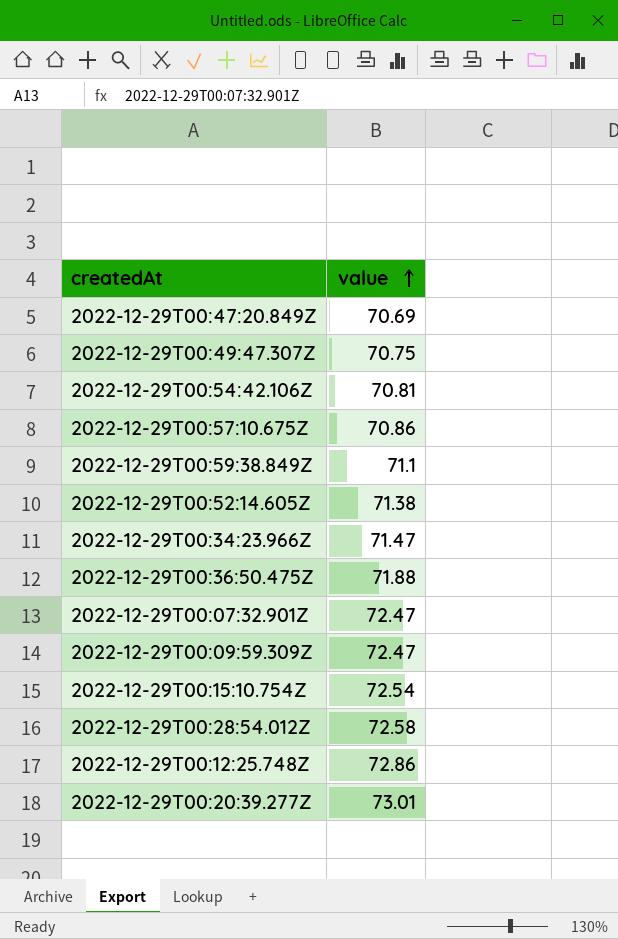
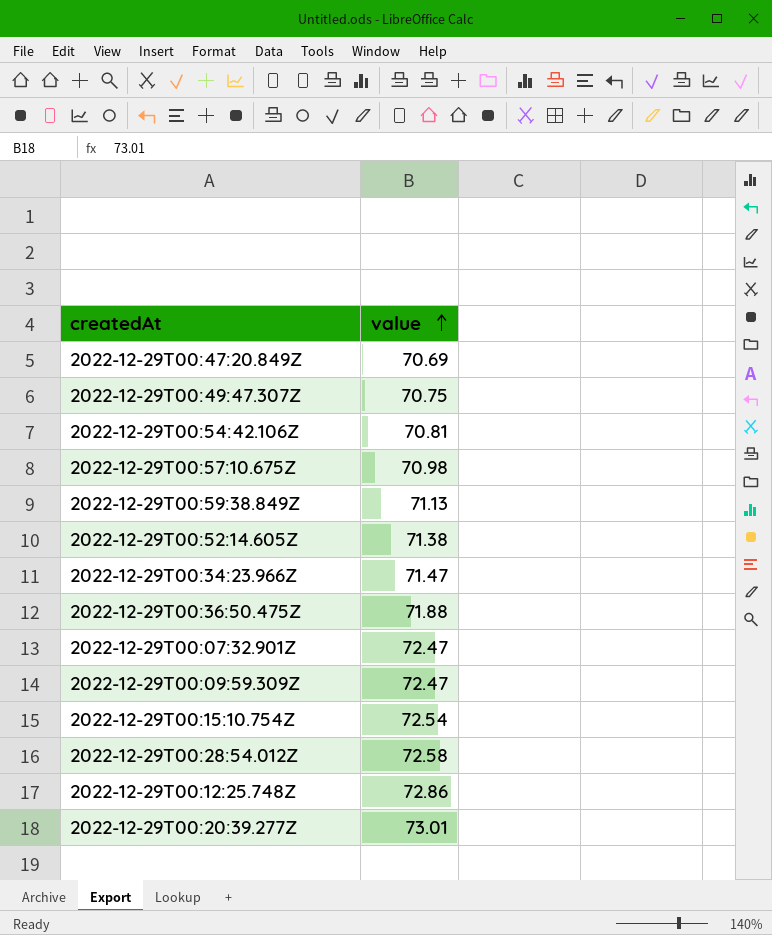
2022-12-29T00:57:10.675Z | value: 70.86 -> 70.98
2022-12-29T00:59:38.849Z | value: 71.1 -> 71.13

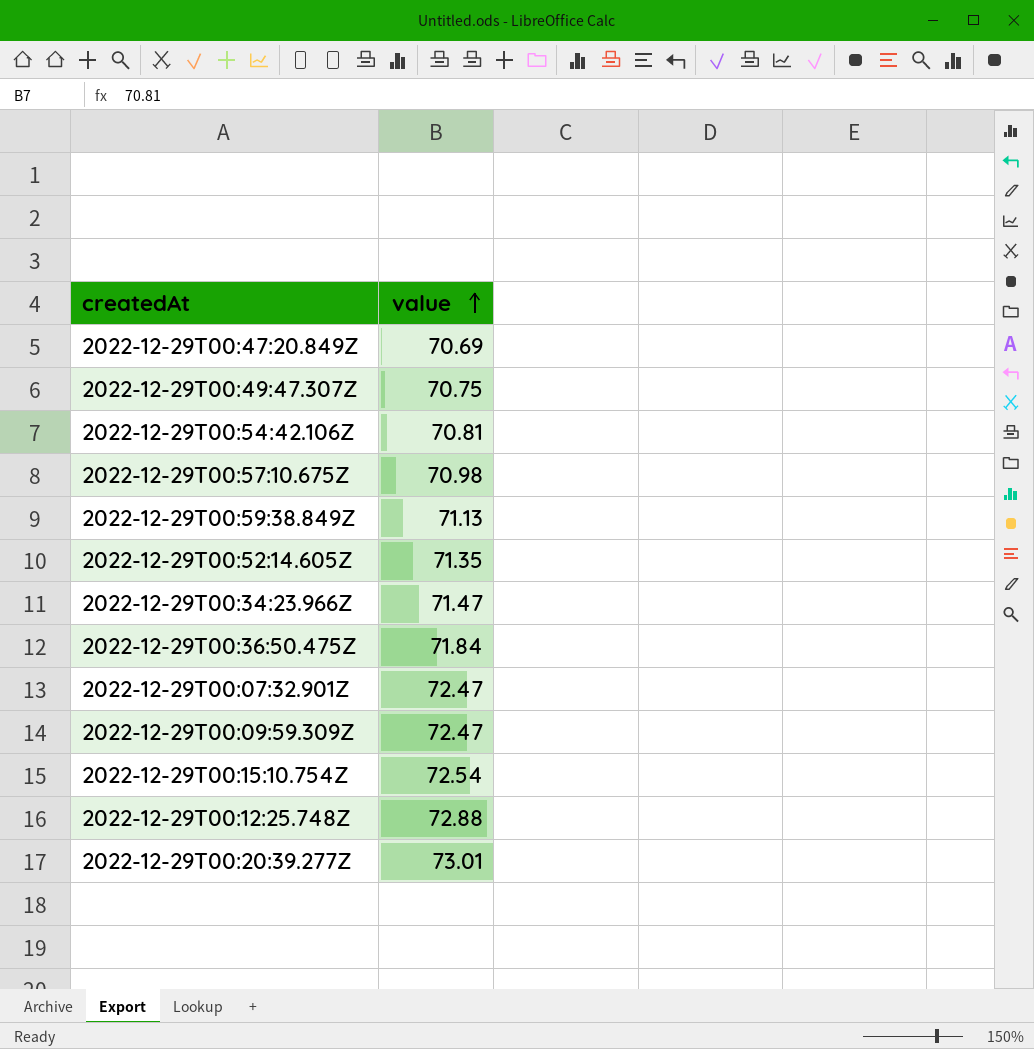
row 2022-12-29T00:28:54.012Z: 72.58 -> none
2022-12-29T00:52:14.605Z | value: 71.38 -> 71.35
2022-12-29T00:36:50.475Z | value: 71.88 -> 71.84
2022-12-29T00:12:25.748Z | value: 72.86 -> 72.88

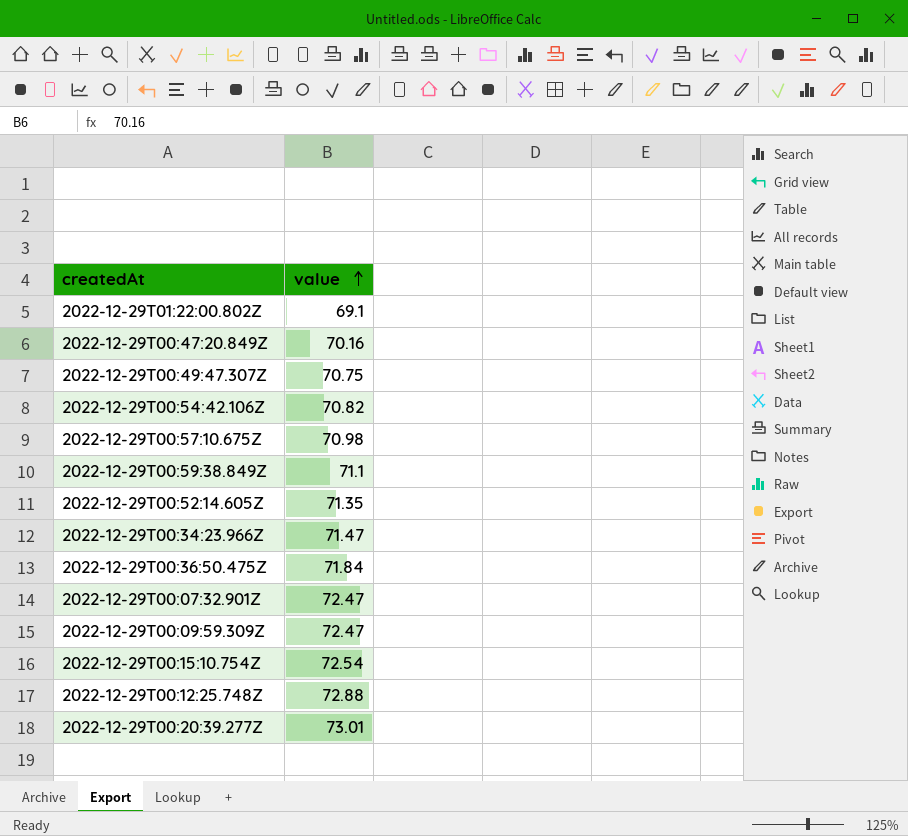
row 2022-12-29T01:22:00.802Z: none -> 69.1
2022-12-29T00:47:20.849Z | value: 70.69 -> 70.16
2022-12-29T00:54:42.106Z | value: 70.81 -> 70.82
2022-12-29T00:59:38.849Z | value: 71.13 -> 71.1

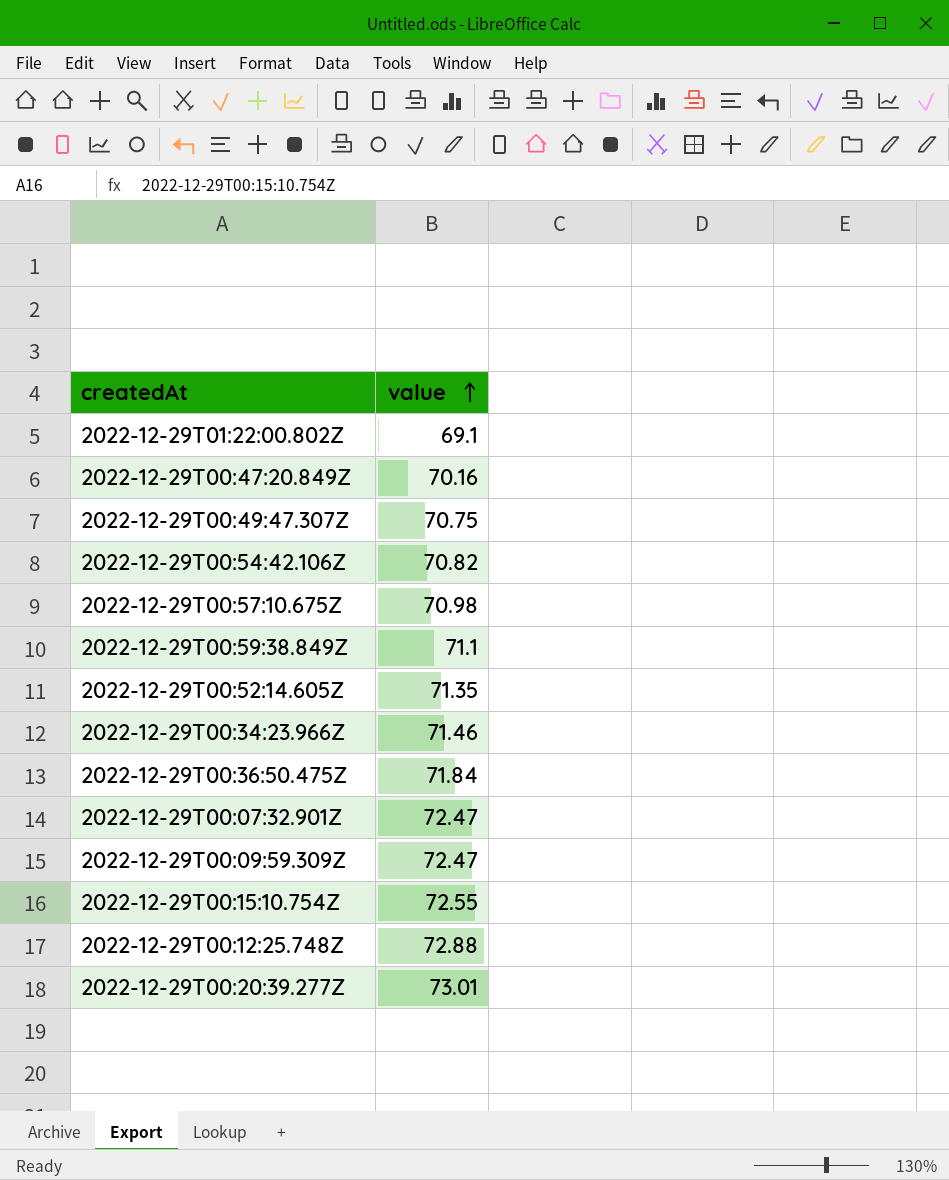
2022-12-29T00:34:23.966Z | value: 71.47 -> 71.46
2022-12-29T00:15:10.754Z | value: 72.54 -> 72.55

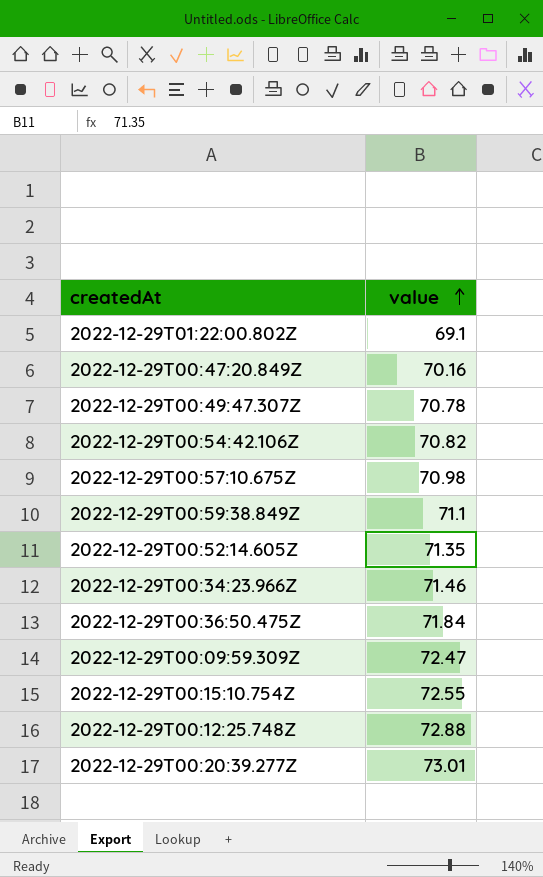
row 2022-12-29T00:07:32.901Z: 72.47 -> none
2022-12-29T00:49:47.307Z | value: 70.75 -> 70.78

